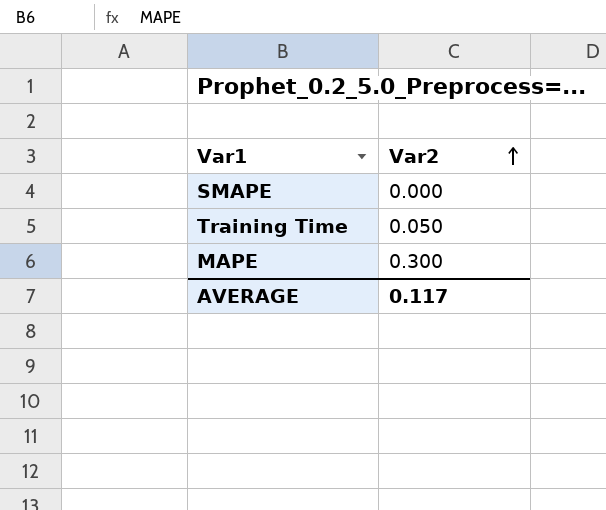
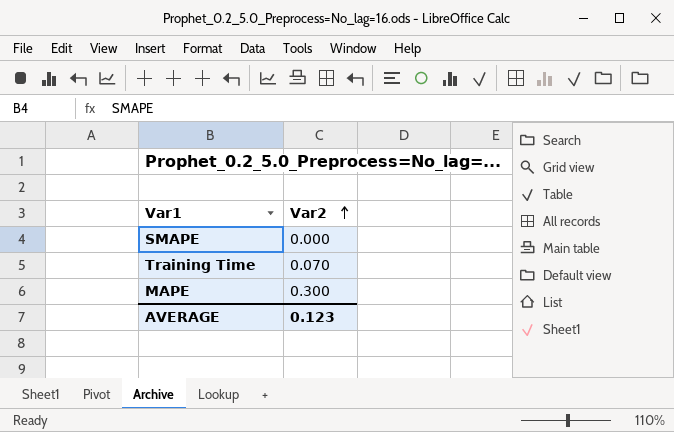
Training Time | Var2: 0.050 -> 0.070
AVERAGE | Var2: 0.117 -> 0.123

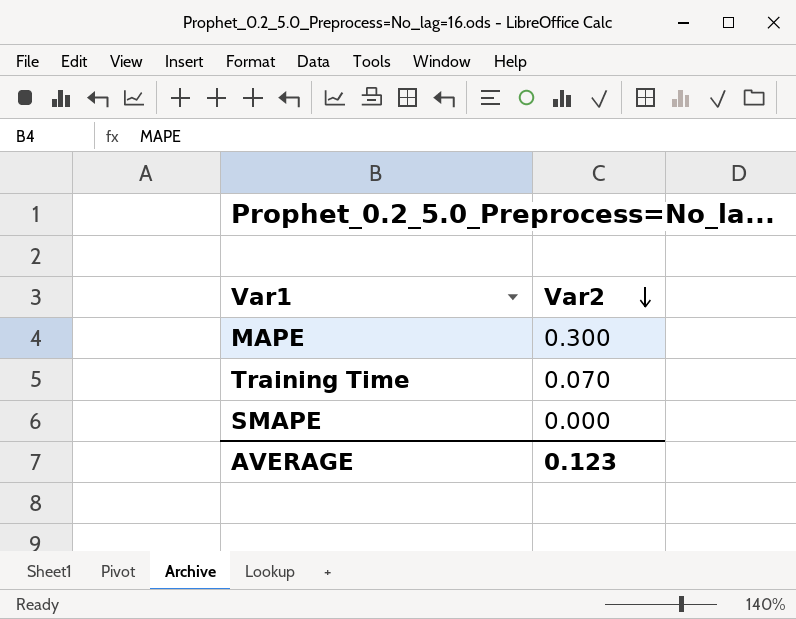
row order: Var2 ascending -> Var2 descending

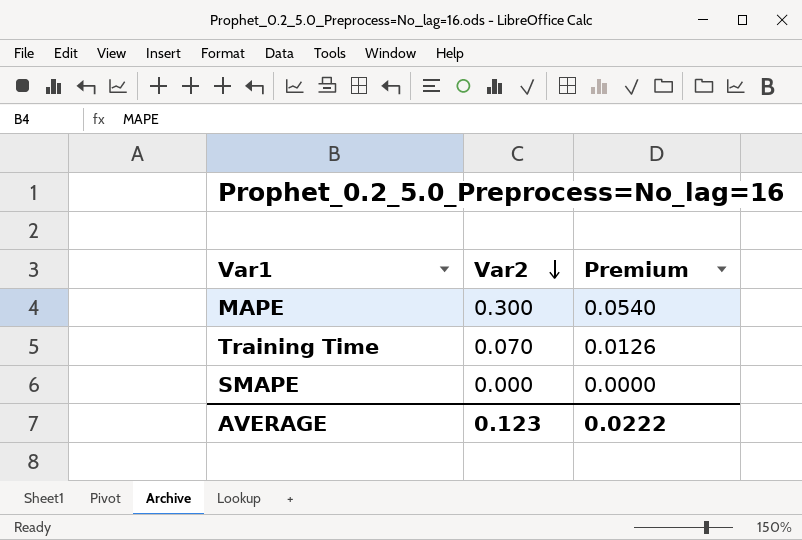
column Premium | formula: none -> [Var2] * 0.18

